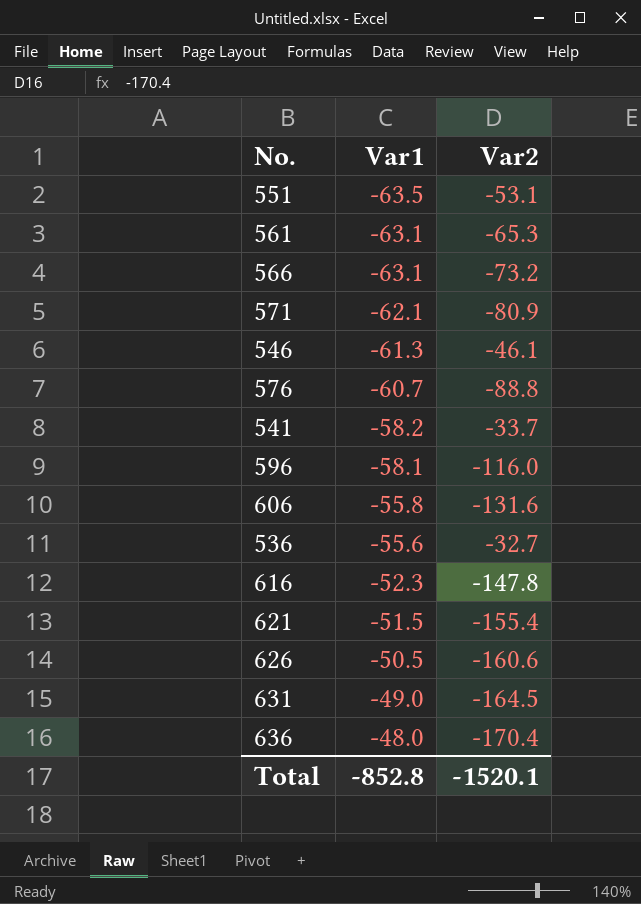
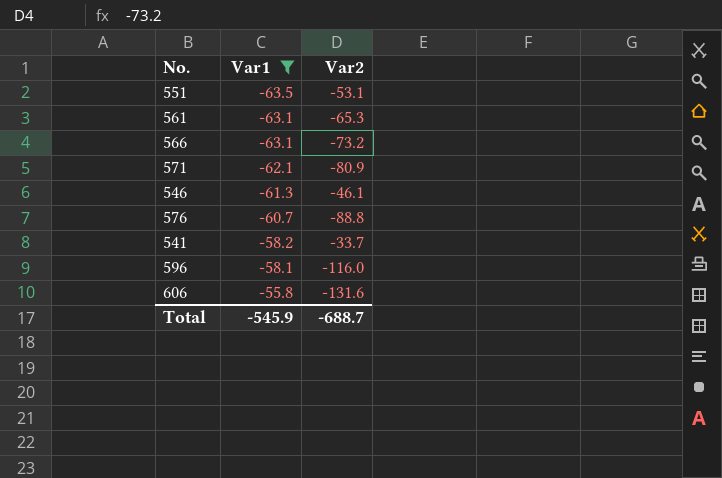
filter: none -> Var1 <= -55.8
Total | Var1: -852.8 -> -545.9
Total | Var2: -1520.1 -> -688.7

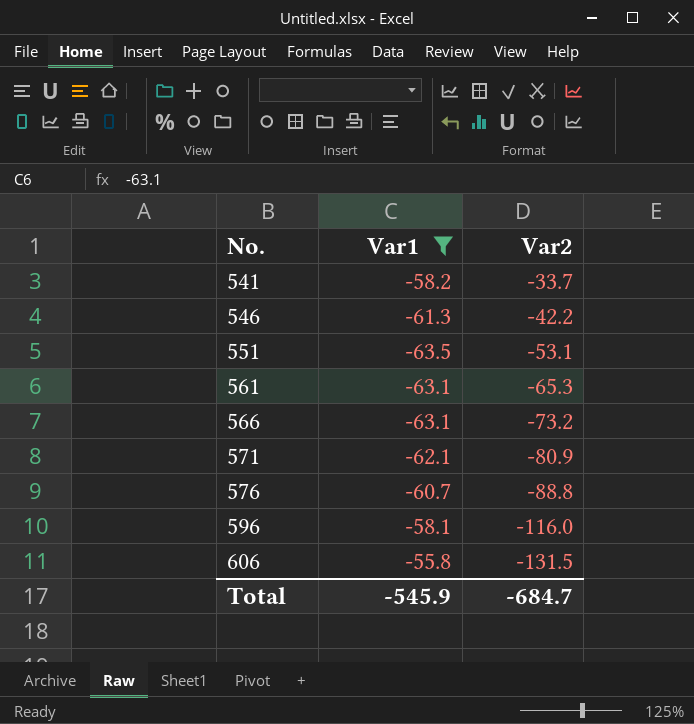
row order: Var1 ascending -> No. ascending
546 | Var2: -46.1 -> -42.2
606 | Var2: -131.6 -> -131.5
Total | Var2: -688.7 -> -684.7

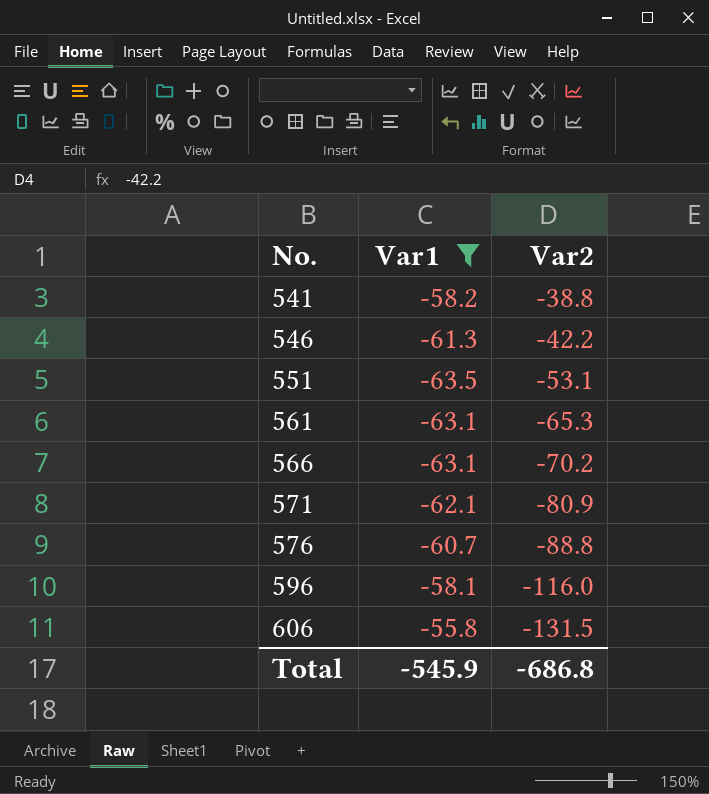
541 | Var2: -33.7 -> -38.8
566 | Var2: -73.2 -> -70.2
Total | Var2: -684.7 -> -686.8

